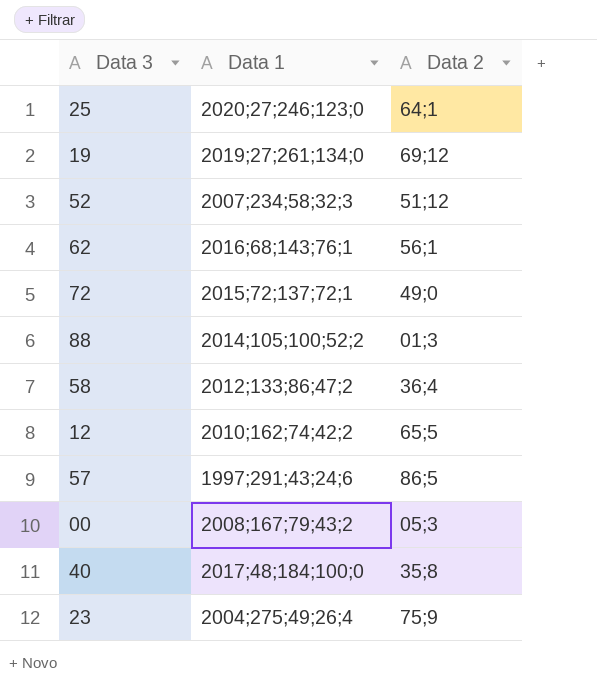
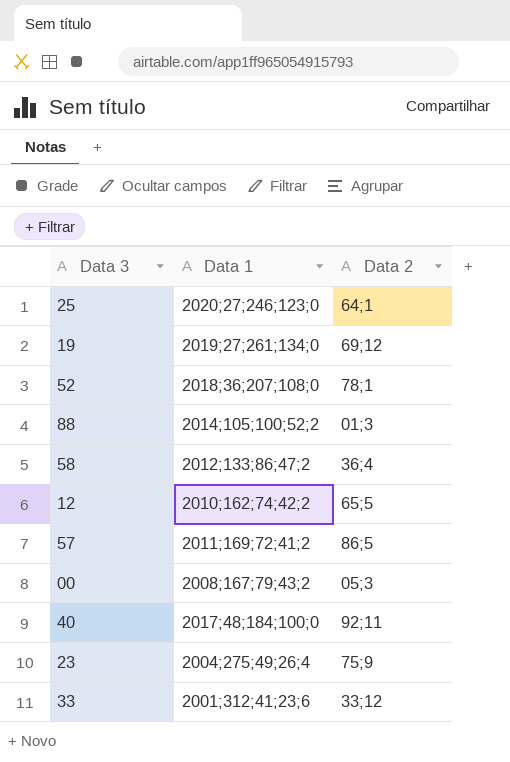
row 62: 2016;68;143;76;1 | 56;1 -> none
row 72: 2015;72;137;72;1 | 49;0 -> none
52 | Data 1: 2007;234;58;32;3 -> 2018;36;207;108;0
52 | Data 2: 51;12 -> 78;1
57 | Data 1: 1997;291;43;24;6 -> 2011;169;72;41;2
40 | Data 2: 35;8 -> 92;11
row 33: none -> 2001;312;41;23;6 | 33;12

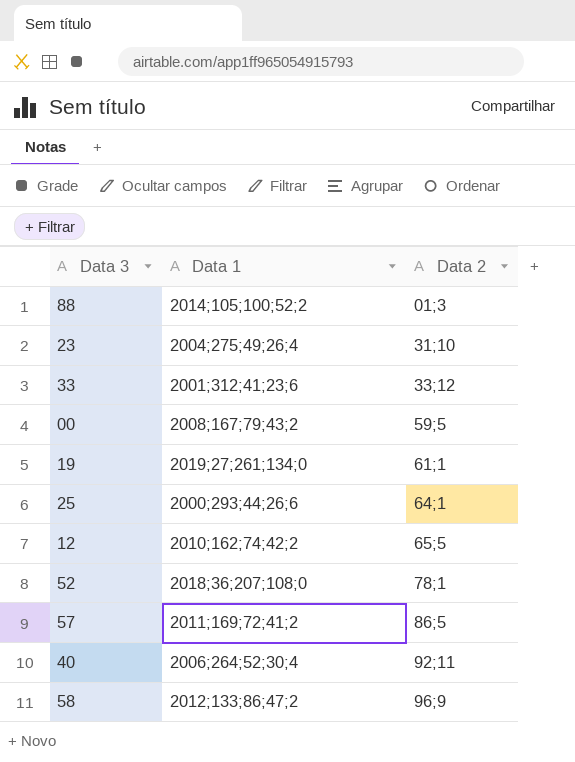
row order: none -> Data 2 ascending
23 | Data 2: 75;9 -> 31;10
00 | Data 2: 05;3 -> 59;5
19 | Data 2: 69;12 -> 61;1
25 | Data 1: 2020;27;246;123;0 -> 2000;293;44;26;6
40 | Data 1: 2017;48;184;100;0 -> 2006;264;52;30;4
58 | Data 2: 36;4 -> 96;9

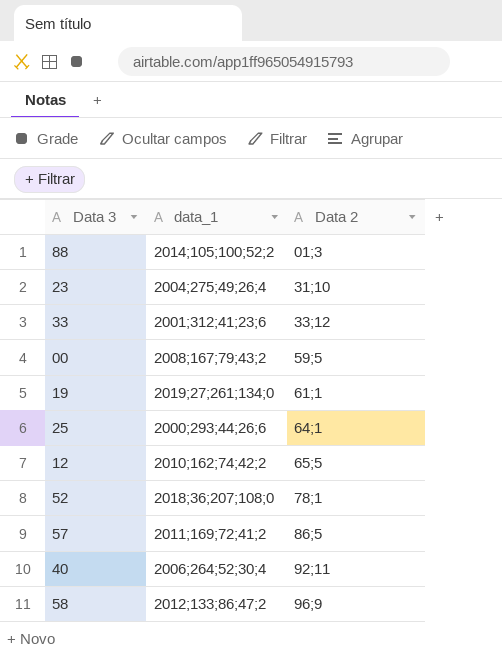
column name: Data 1 -> data_1

